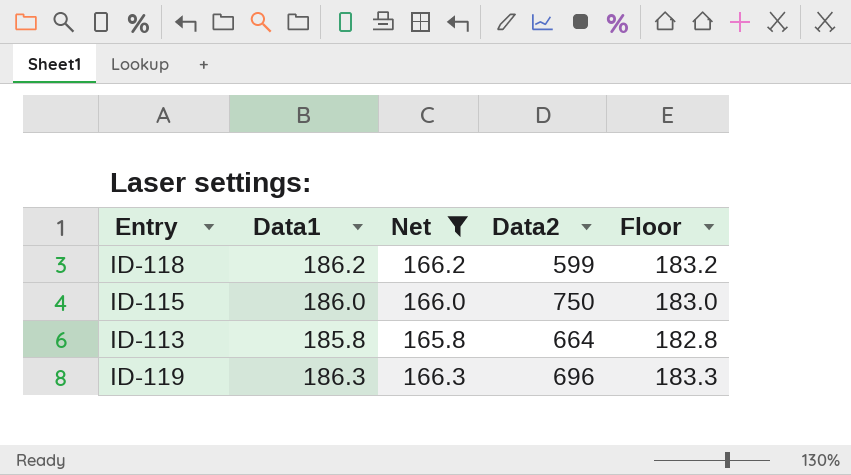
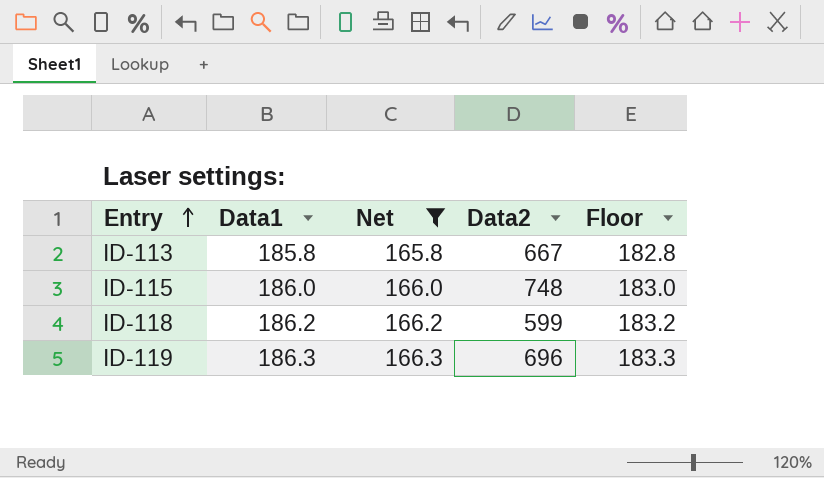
row order: none -> Entry ascending
ID-113 | Data2: 664 -> 667
ID-115 | Data2: 750 -> 748

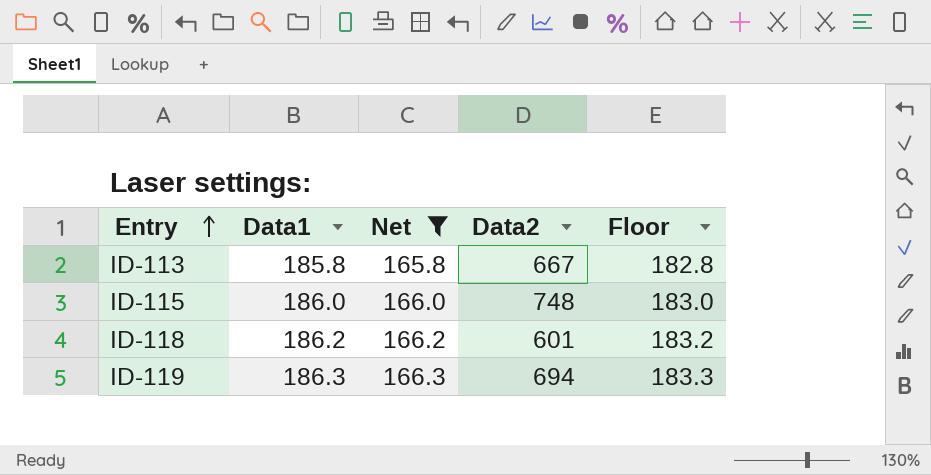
ID-118 | Data2: 599 -> 601
ID-119 | Data2: 696 -> 694

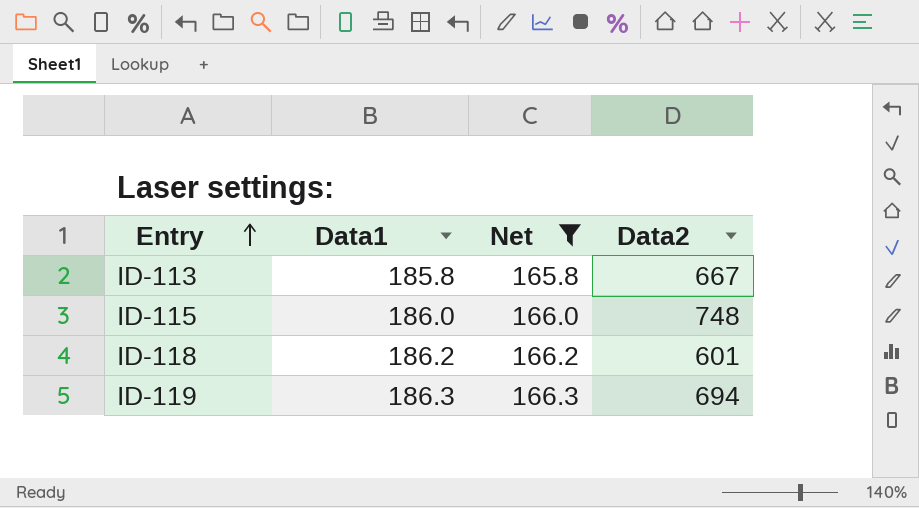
column Floor | formula: [Data1] - 3 -> none

